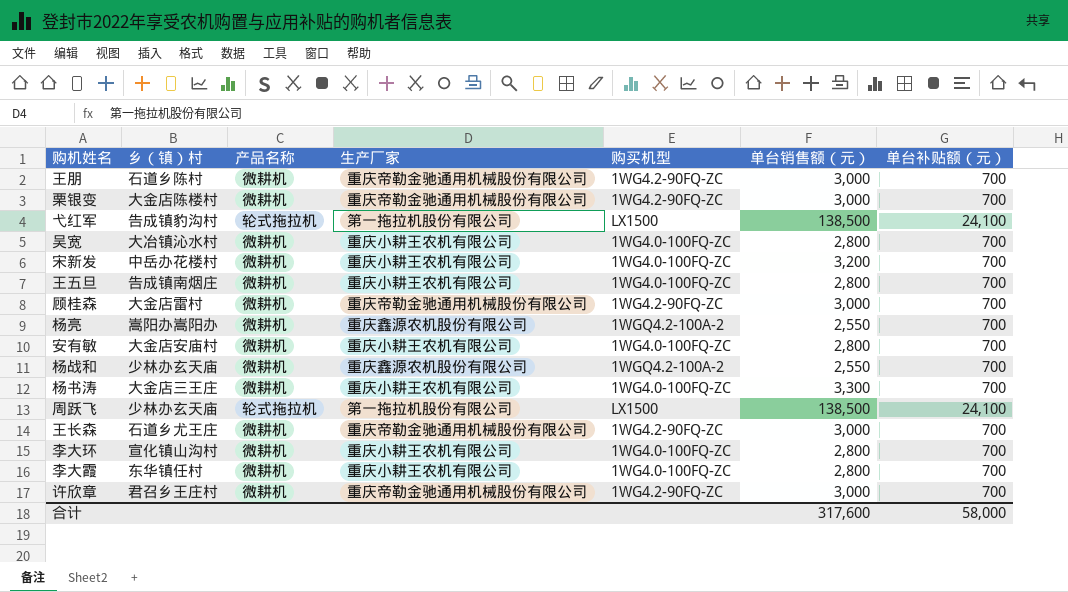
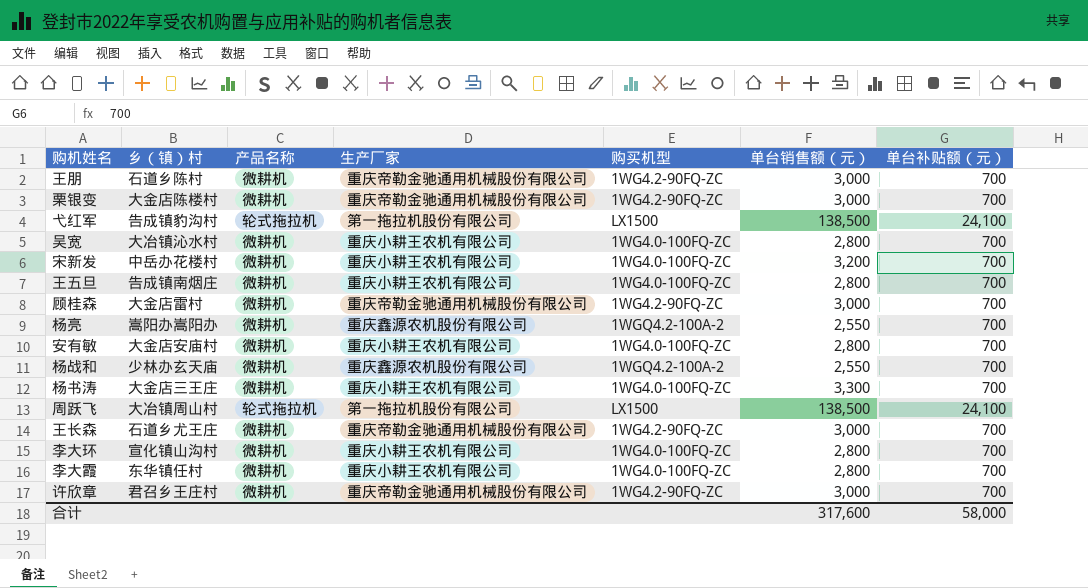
周跃飞 | 乡（镇）村: 少林办玄天庙 -> 大冶镇周山村

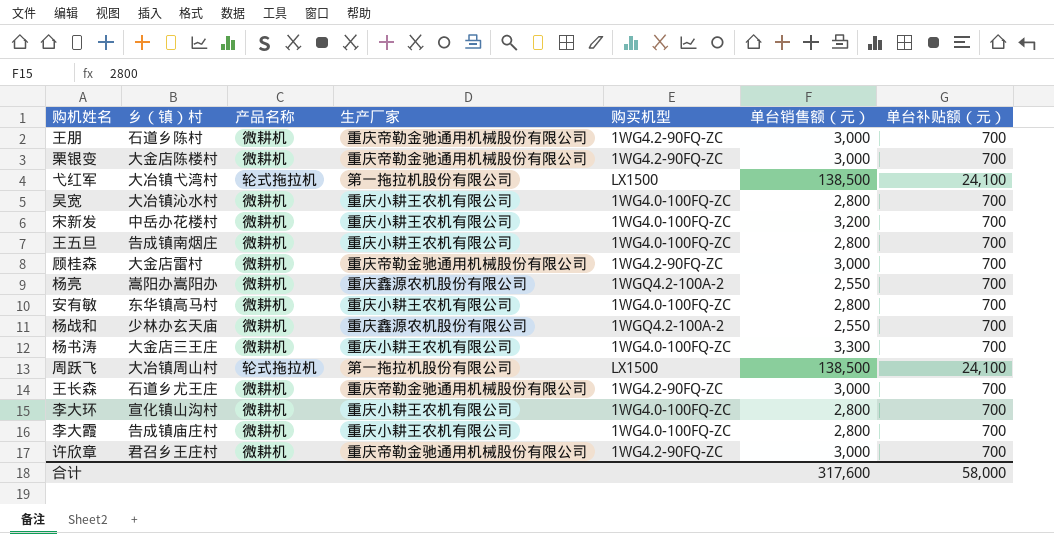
弋红军 | 乡（镇）村: 告成镇豹沟村 -> 大冶镇弋湾村
安有敏 | 乡（镇）村: 大金店安庙村 -> 东华镇高马村
李大霞 | 乡（镇）村: 东华镇任村 -> 告成镇庙庄村

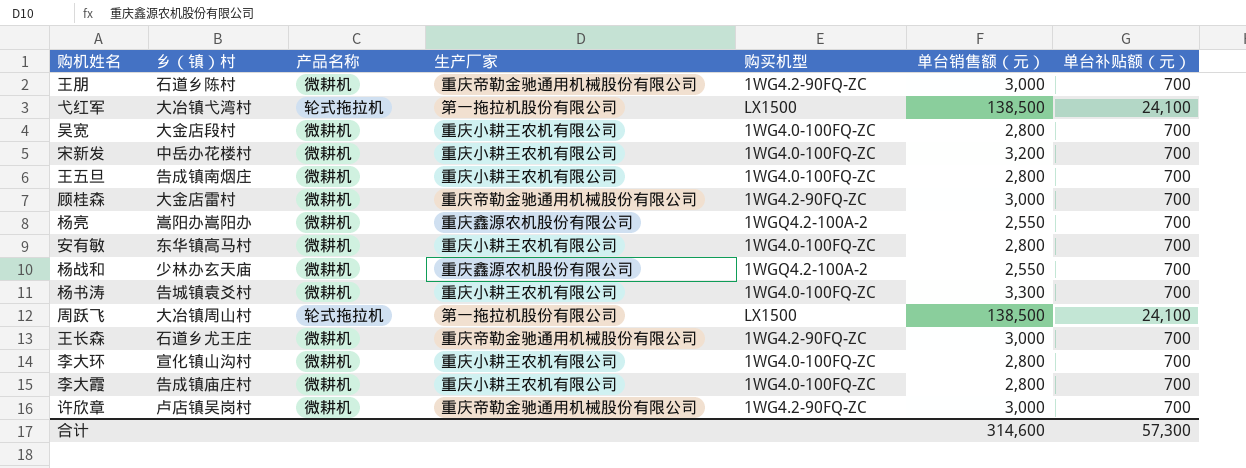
row 栗银变: 大金店陈楼村 | 微耕机 | 重庆帝勒金驰通用机械股份有限公司 | 1WG4.2-90FQ-ZC | 3,000 | 700 -> none
吴宽 | 乡（镇）村: 大冶镇沁水村 -> 大金店段村
杨书涛 | 乡（镇）村: 大金店三王庄 -> 告城镇袁爻村
许欣章 | 乡（镇）村: 君召乡王庄村 -> 卢店镇吴岗村
合计 | 单台销售额（元）: 317,600 -> 314,600
合计 | 单台补贴额（元）: 58,000 -> 57,300

